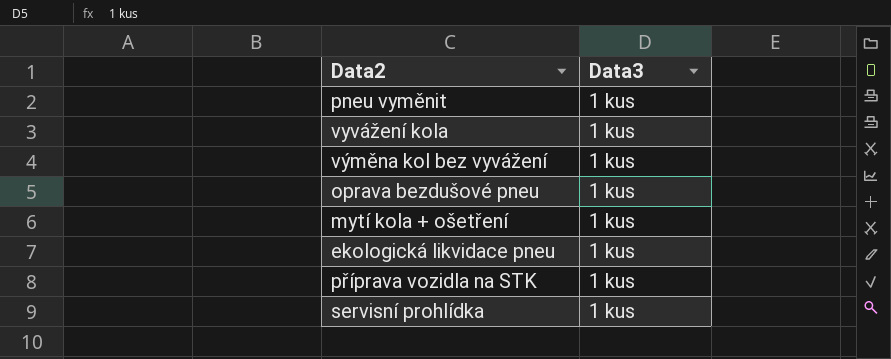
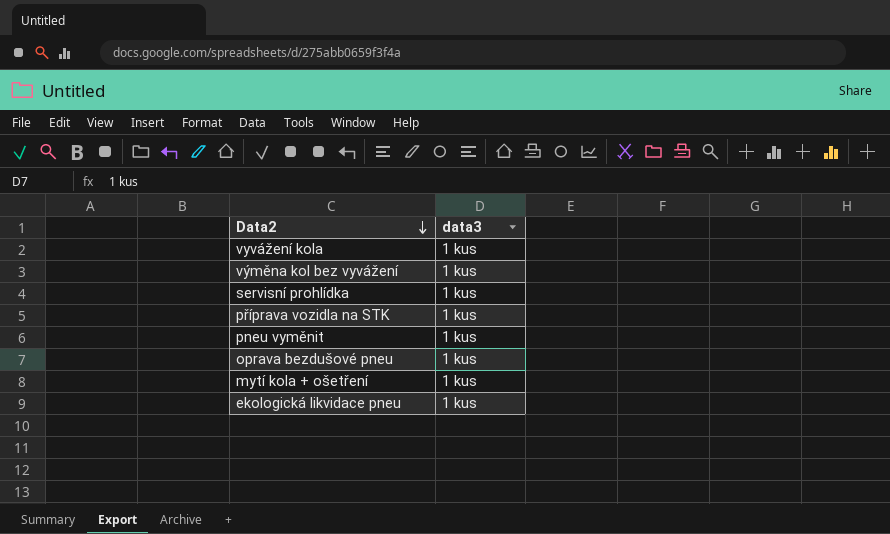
row order: none -> Data2 descending
column name: Data3 -> data3

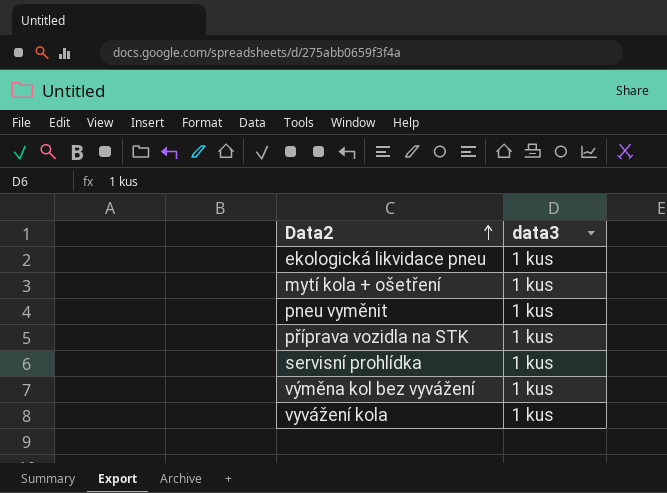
row order: Data2 descending -> Data2 ascending
row oprava bezdušové pneu: 1 kus -> none

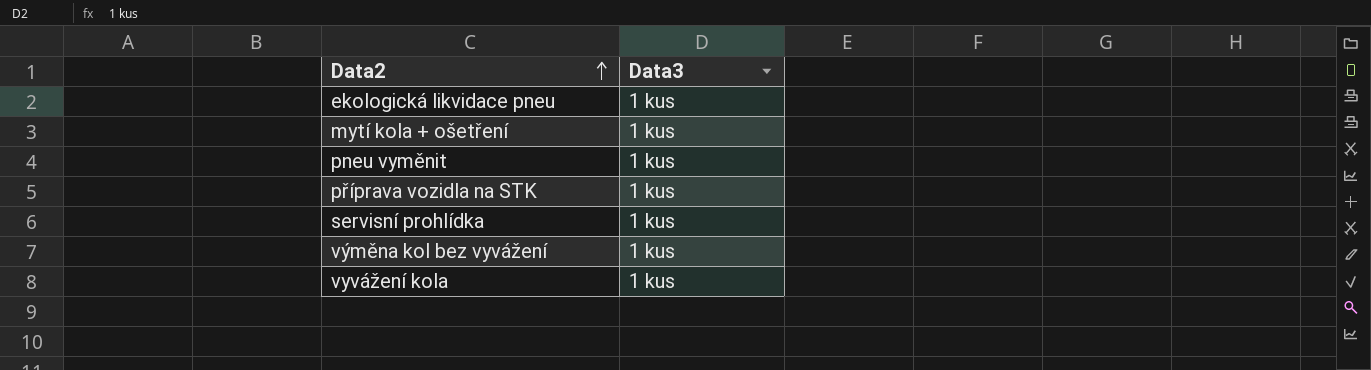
column name: data3 -> Data3

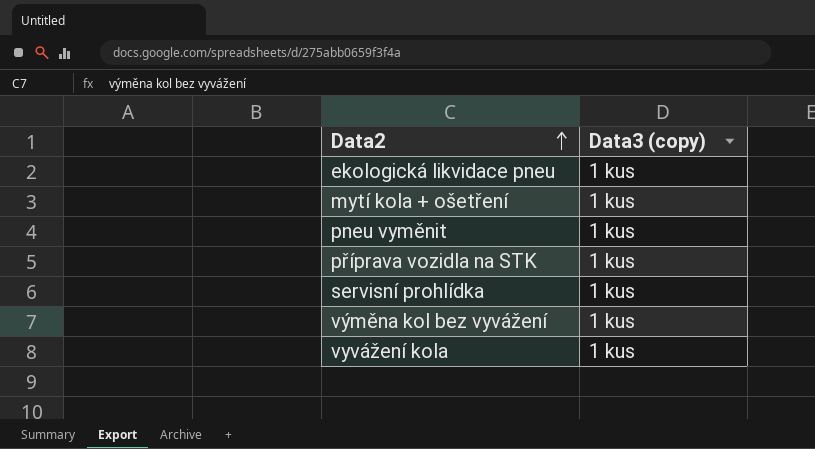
column name: Data3 -> Data3 (copy)

